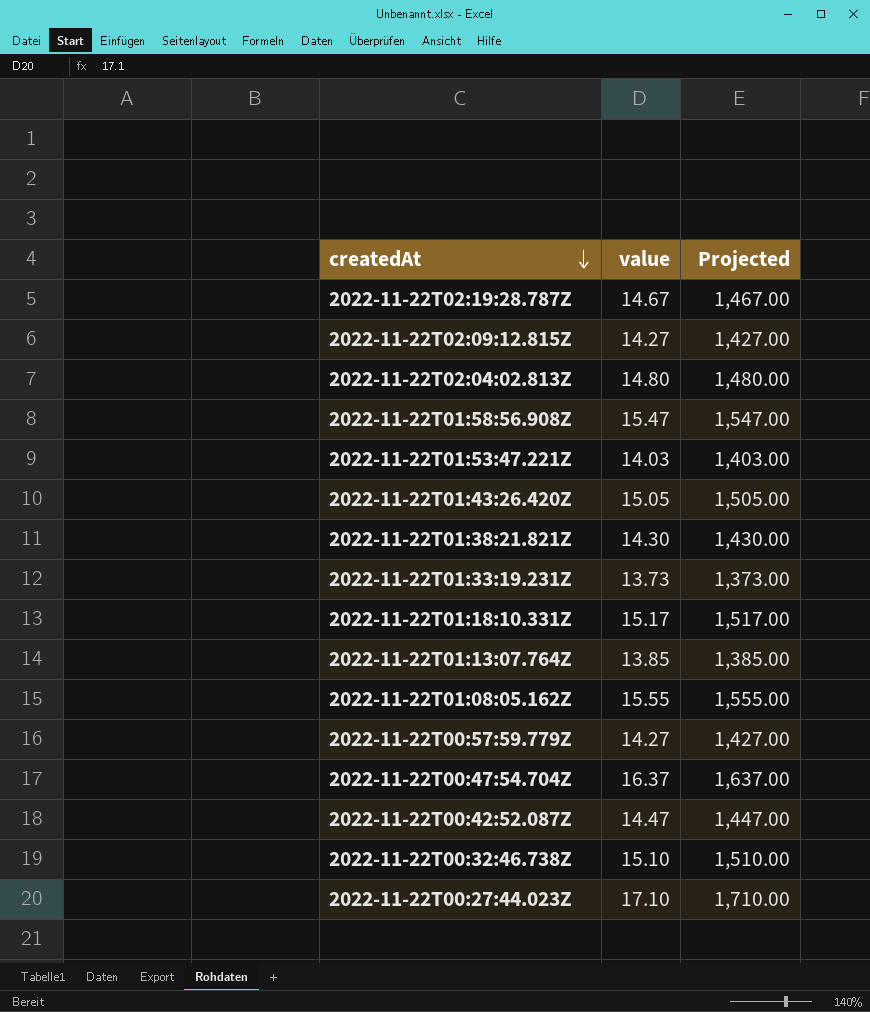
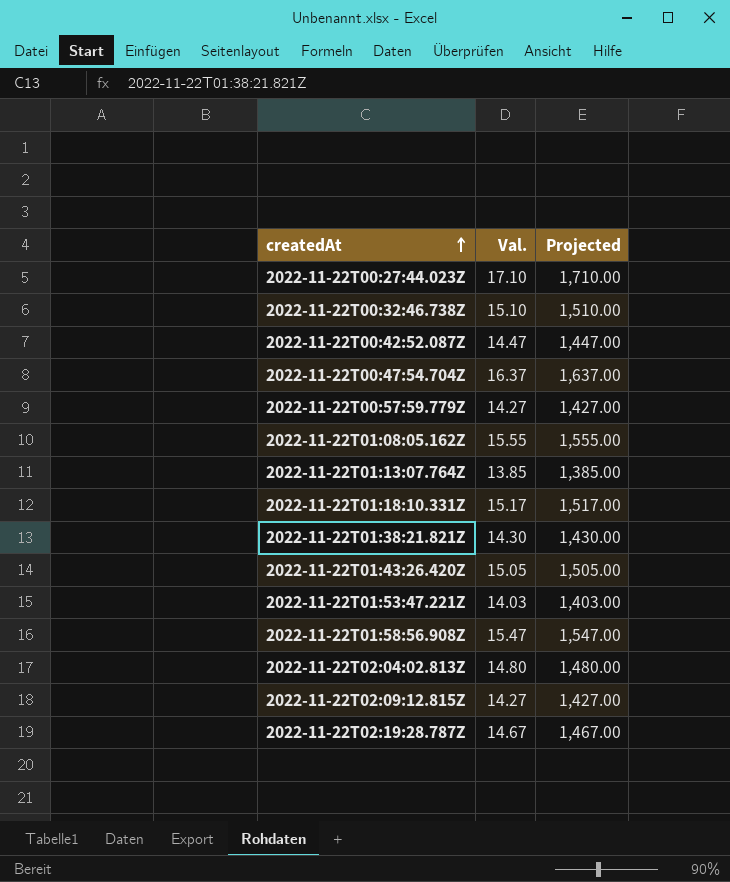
row order: createdAt descending -> createdAt ascending
column name: value -> Val.
row 2022-11-22T01:33:19.231Z: 13.73 | 1,373.00 -> none

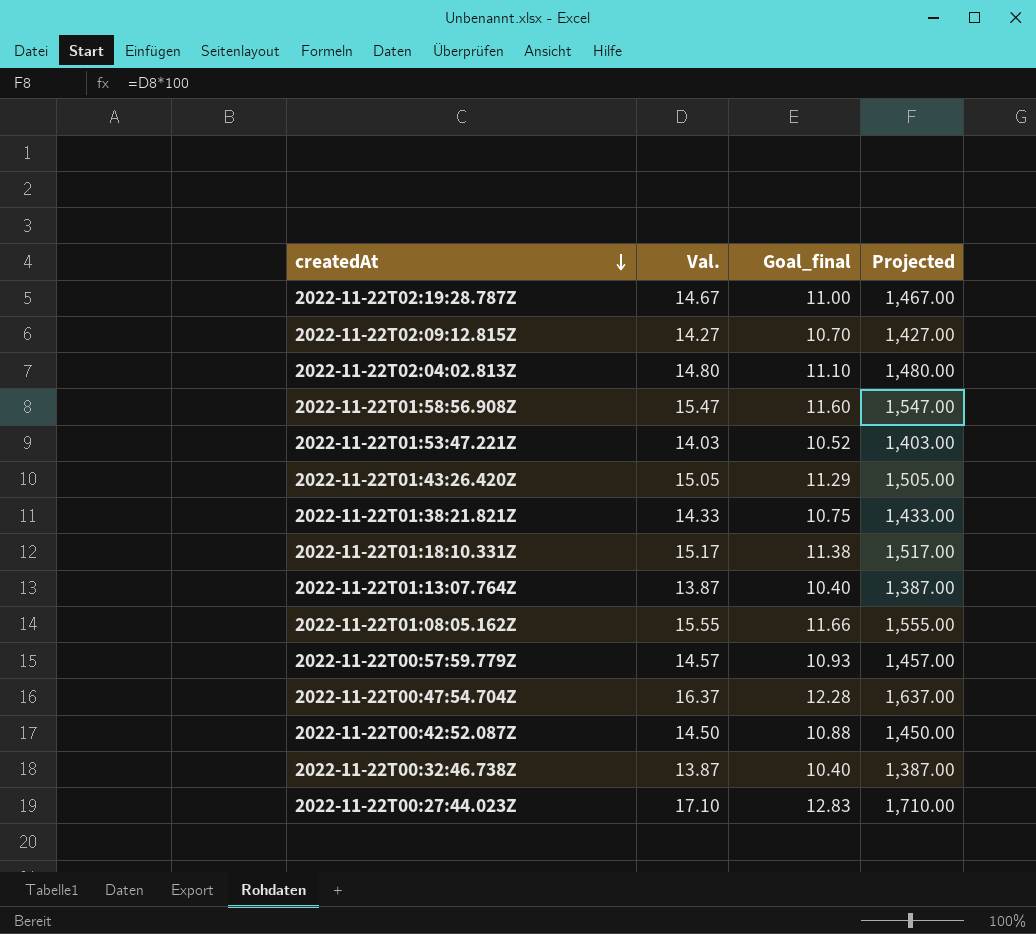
row order: createdAt ascending -> createdAt descending
column Goal_final | formula: none -> [Val.] * 0.75
2022-11-22T01:38:21.821Z | Val.: 14.30 -> 14.33
2022-11-22T01:38:21.821Z | Projected: 1,430.00 -> 1,433.00
2022-11-22T01:13:07.764Z | Val.: 13.85 -> 13.87
2022-11-22T01:13:07.764Z | Projected: 1,385.00 -> 1,387.00
2022-11-22T00:57:59.779Z | Val.: 14.27 -> 14.57
2022-11-22T00:57:59.779Z | Projected: 1,427.00 -> 1,457.00
2022-11-22T00:42:52.087Z | Val.: 14.47 -> 14.50
2022-11-22T00:42:52.087Z | Projected: 1,447.00 -> 1,450.00
2022-11-22T00:32:46.738Z | Val.: 15.10 -> 13.87
2022-11-22T00:32:46.738Z | Projected: 1,510.00 -> 1,387.00

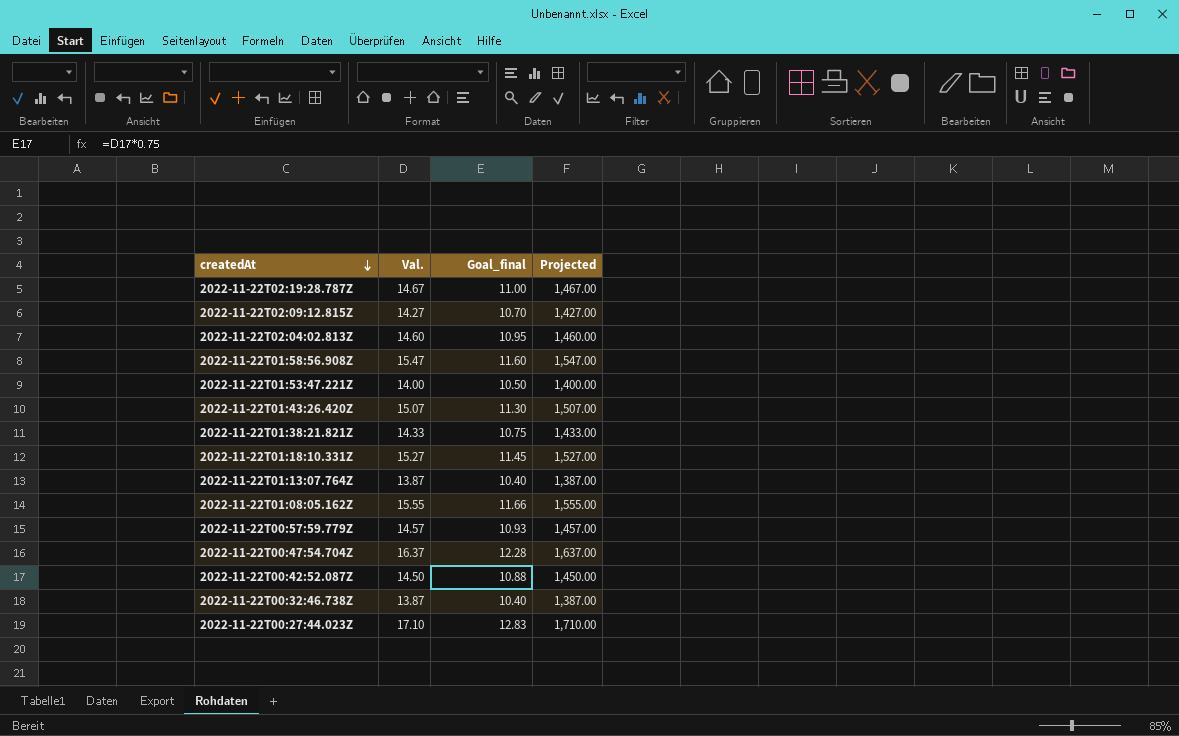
2022-11-22T02:04:02.813Z | Val.: 14.80 -> 14.60
2022-11-22T02:04:02.813Z | Goal_final: 11.10 -> 10.95
2022-11-22T02:04:02.813Z | Projected: 1,480.00 -> 1,460.00
2022-11-22T01:53:47.221Z | Val.: 14.03 -> 14.00
2022-11-22T01:53:47.221Z | Goal_final: 10.52 -> 10.50
2022-11-22T01:53:47.221Z | Projected: 1,403.00 -> 1,400.00
2022-11-22T01:43:26.420Z | Val.: 15.05 -> 15.07
2022-11-22T01:43:26.420Z | Goal_final: 11.29 -> 11.30
2022-11-22T01:43:26.420Z | Projected: 1,505.00 -> 1,507.00
2022-11-22T01:18:10.331Z | Val.: 15.17 -> 15.27
2022-11-22T01:18:10.331Z | Goal_final: 11.38 -> 11.45
2022-11-22T01:18:10.331Z | Projected: 1,517.00 -> 1,527.00

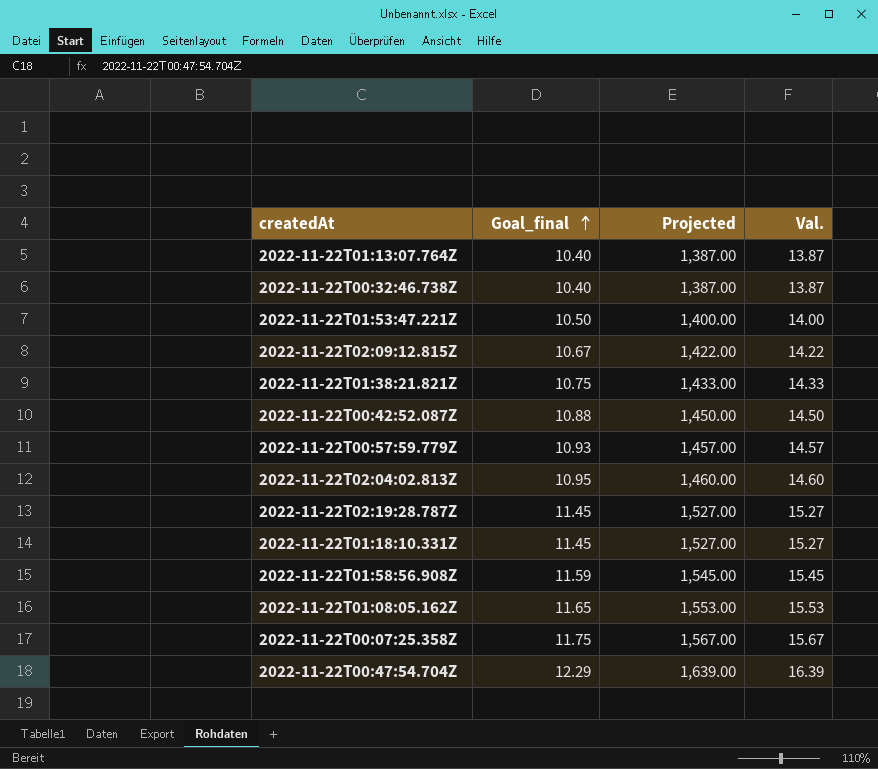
row order: createdAt descending -> Goal_final ascending
column Val. | position: 2 -> 4
row 2022-11-22T01:43:26.420Z: 15.07 | 11.30 | 1,507.00 -> none
row 2022-11-22T00:27:44.023Z: 17.10 | 12.83 | 1,710.00 -> none
2022-11-22T02:09:12.815Z | Goal_final: 10.70 -> 10.67
2022-11-22T02:09:12.815Z | Projected: 1,427.00 -> 1,422.00
2022-11-22T02:09:12.815Z | Val.: 14.27 -> 14.22
2022-11-22T02:19:28.787Z | Goal_final: 11.00 -> 11.45
2022-11-22T02:19:28.787Z | Projected: 1,467.00 -> 1,527.00
2022-11-22T02:19:28.787Z | Val.: 14.67 -> 15.27
2022-11-22T01:58:56.908Z | Goal_final: 11.60 -> 11.59
2022-11-22T01:58:56.908Z | Projected: 1,547.00 -> 1,545.00
2022-11-22T01:58:56.908Z | Val.: 15.47 -> 15.45
2022-11-22T01:08:05.162Z | Goal_final: 11.66 -> 11.65
2022-11-22T01:08:05.162Z | Projected: 1,555.00 -> 1,553.00
2022-11-22T01:08:05.162Z | Val.: 15.55 -> 15.53
row 2022-11-22T00:07:25.358Z: none -> 11.75 | 1,567.00 | 15.67
2022-11-22T00:47:54.704Z | Goal_final: 12.28 -> 12.29
2022-11-22T00:47:54.704Z | Projected: 1,637.00 -> 1,639.00
2022-11-22T00:47:54.704Z | Val.: 16.37 -> 16.39

